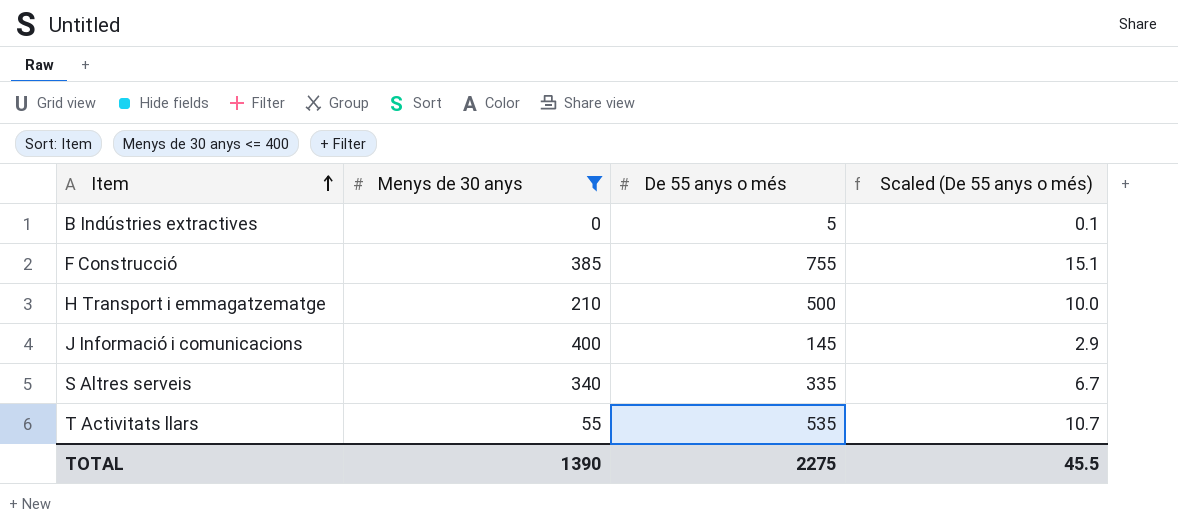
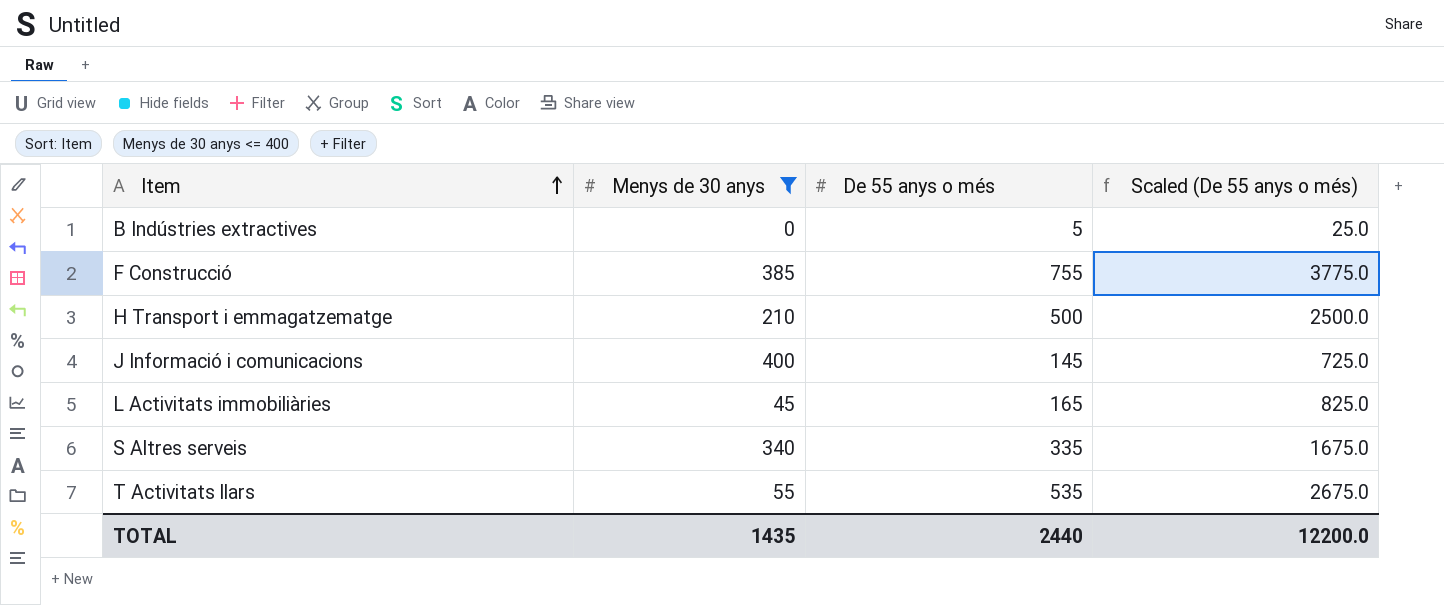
column Scaled (De 55 anys o més) | formula: [De 55 anys o més] * 0.02 -> [De 55 anys o més] * 5
row L Activitats immobiliàries: none -> 45 | 165 | 825.0
TOTAL | Menys de 30 anys: 1390 -> 1435
TOTAL | De 55 anys o més: 2275 -> 2440
TOTAL | Scaled (De 55 anys o més): 45.5 -> 12200.0

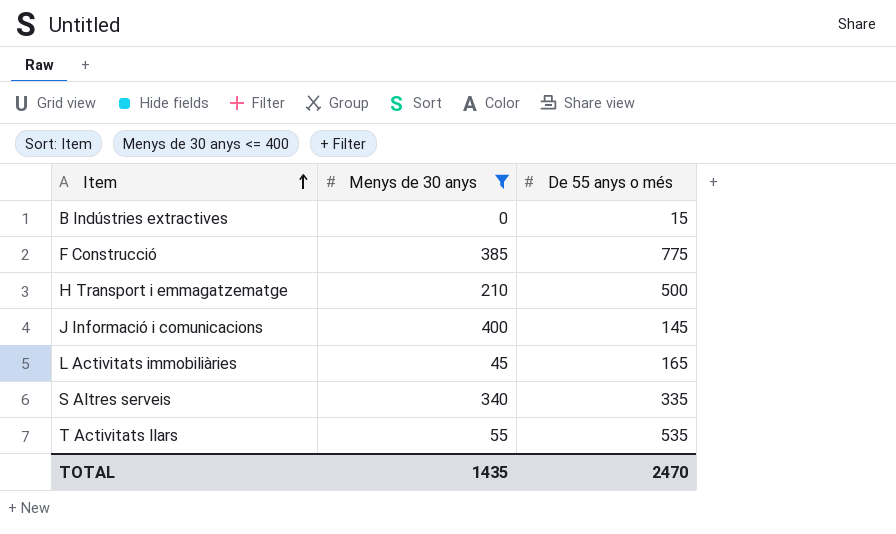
column Scaled (De 55 anys o més) | formula: [De 55 anys o més] * 5 -> none
B Indústries extractives | De 55 anys o més: 5 -> 15
F Construcció | De 55 anys o més: 755 -> 775
TOTAL | De 55 anys o més: 2440 -> 2470

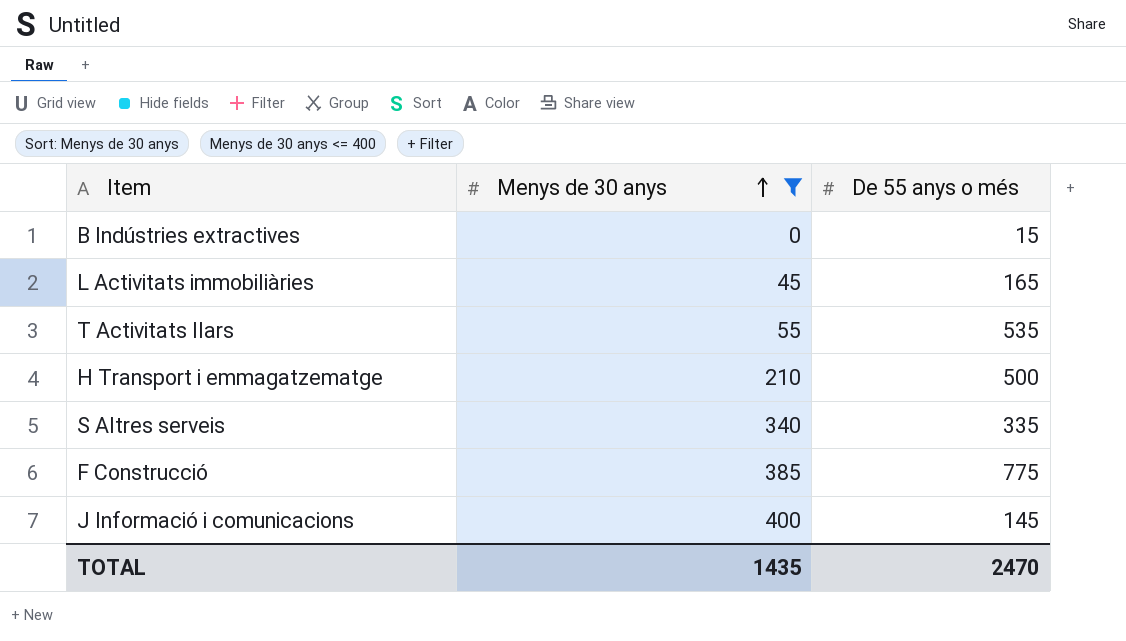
row order: Item ascending -> Menys de 30 anys ascending

